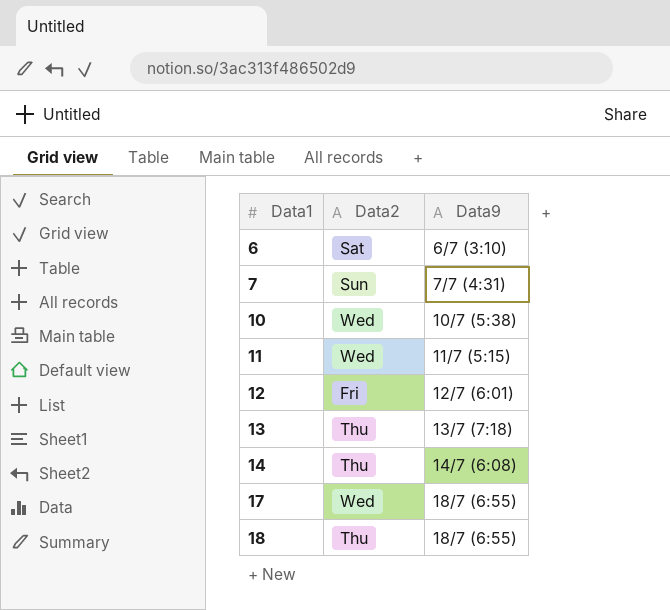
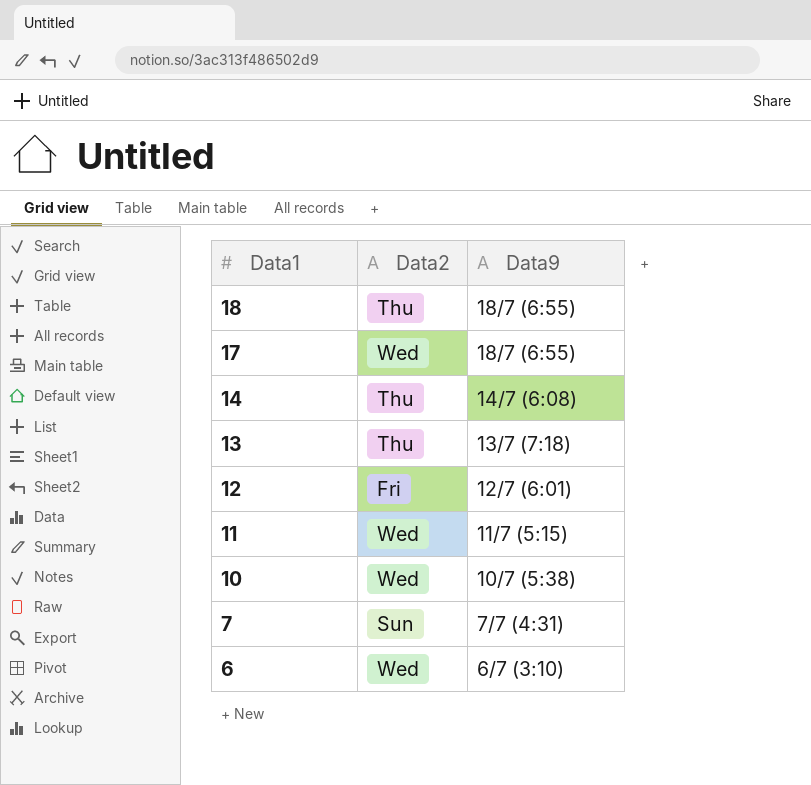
row order: Data1 ascending -> Data1 descending
6 | Data2: Sat -> Wed

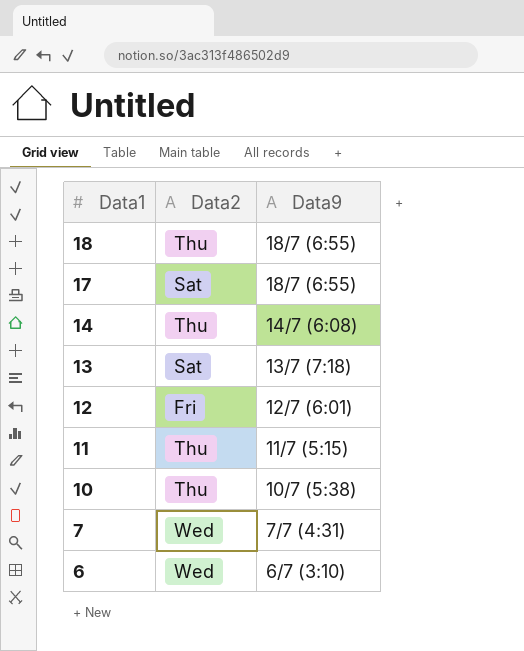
17 | Data2: Wed -> Sat
13 | Data2: Thu -> Sat
11 | Data2: Wed -> Thu
10 | Data2: Wed -> Thu
7 | Data2: Sun -> Wed

